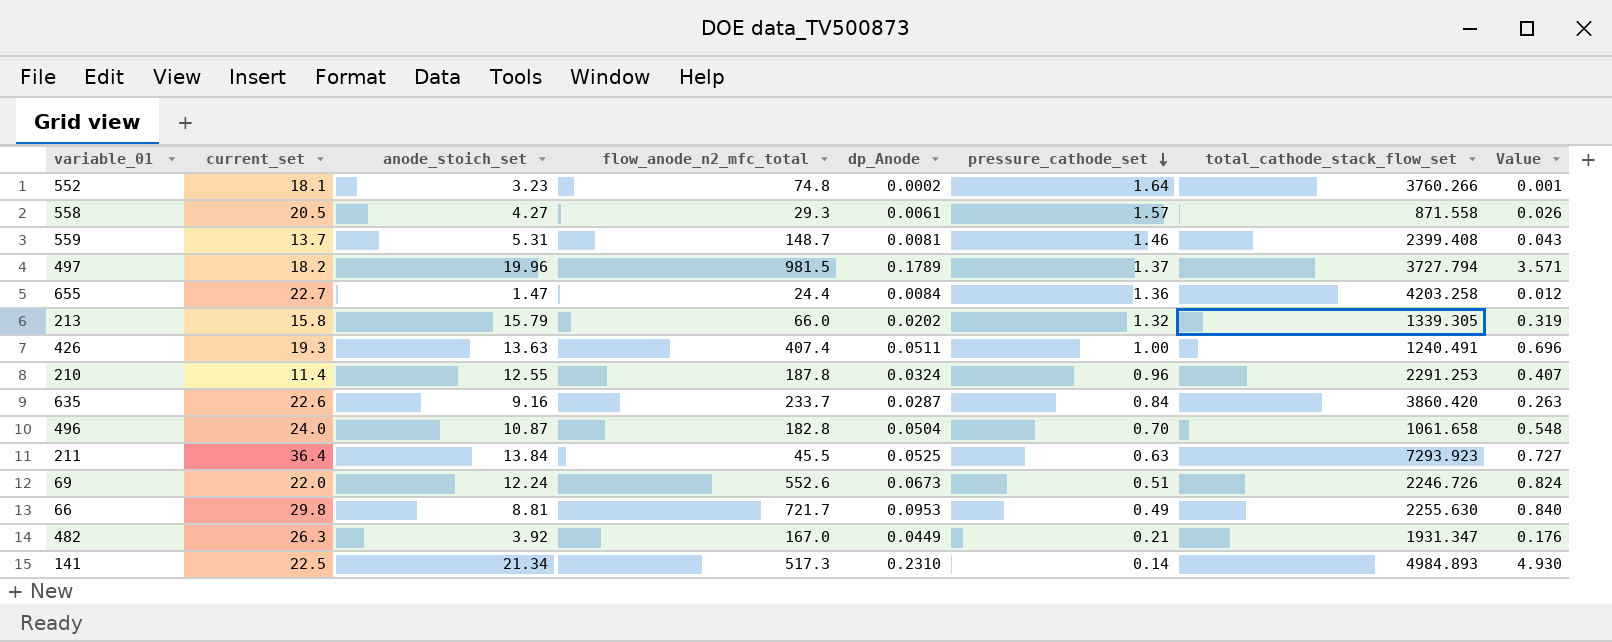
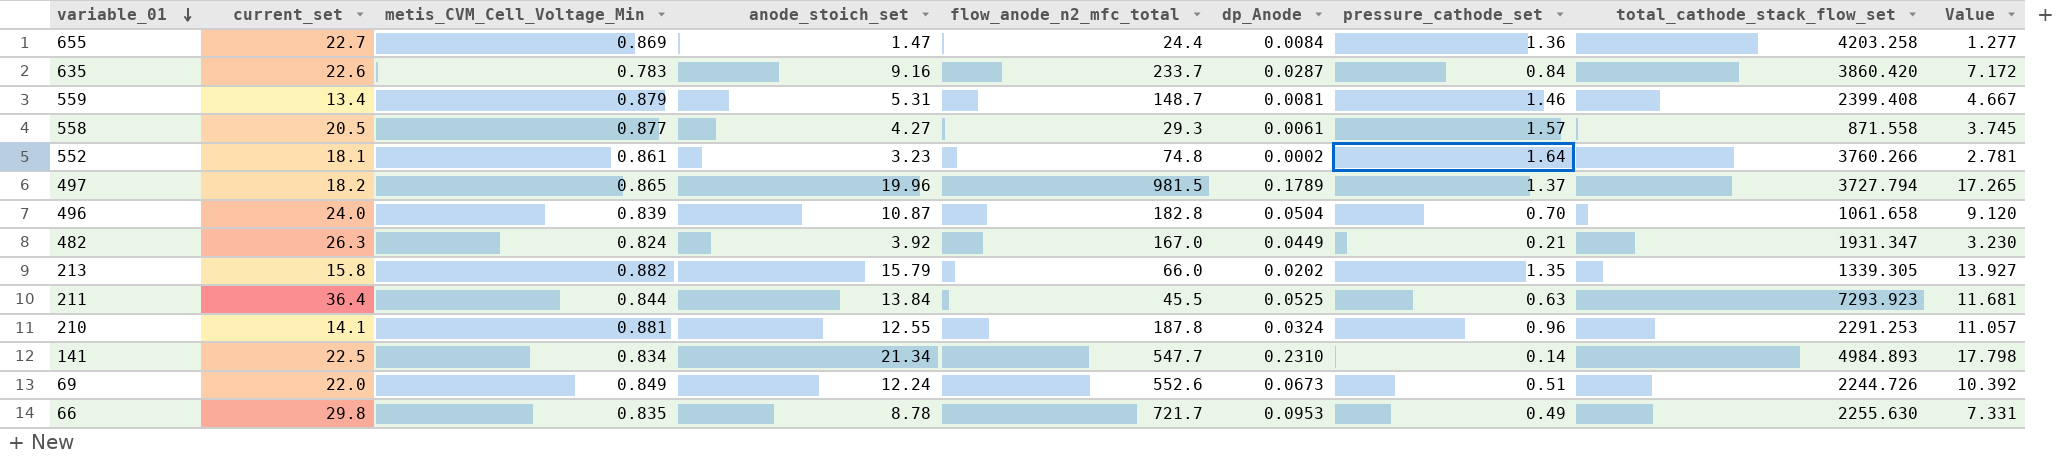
row order: pressure_cathode_set descending -> variable_01 descending
column metis_CVM_Cell_Voltage_Min | position: none -> 3
column Value | formula: [anode_stoich_set] * [dp_Anode] -> [metis_CVM_Cell_Voltage_Min] * [anode_stoich_set]
row 426: 19.3 | 13.63 | 407.4 | 0.0511 | 1.00 | 1240.491 | 0.696 -> none
559 | current_set: 13.7 -> 13.4
213 | pressure_cathode_set: 1.32 -> 1.35
210 | current_set: 11.4 -> 14.1
141 | flow_anode_n2_mfc_total: 517.3 -> 547.7
69 | total_cathode_stack_flow_set: 2246.726 -> 2244.726
66 | anode_stoich_set: 8.81 -> 8.78

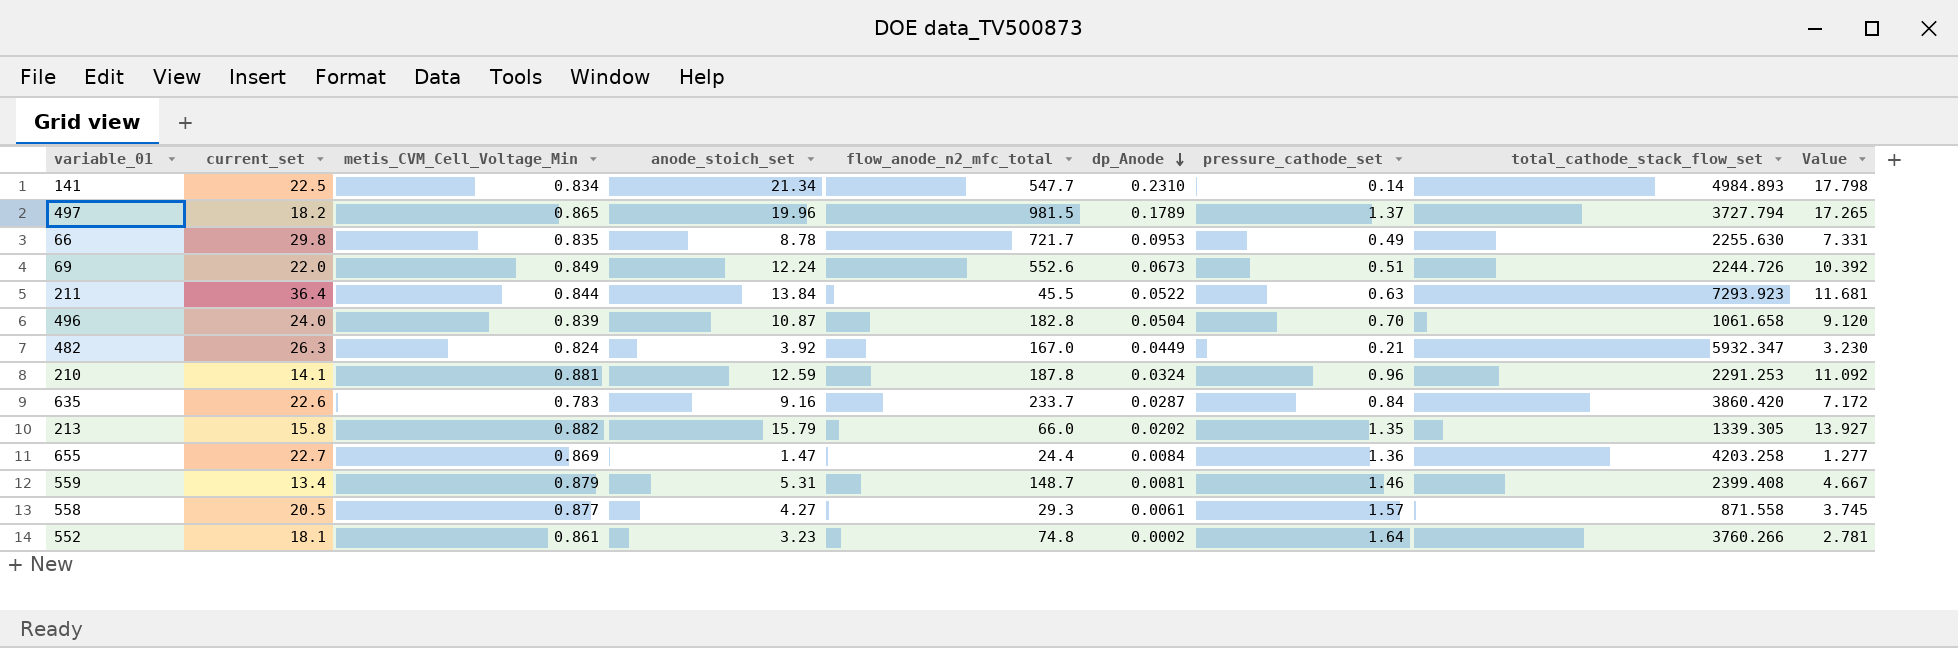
row order: variable_01 descending -> dp_Anode descending
211 | dp_Anode: 0.0525 -> 0.0522
482 | total_cathode_stack_flow_set: 1931.347 -> 5932.347
210 | anode_stoich_set: 12.55 -> 12.59
210 | Value: 11.057 -> 11.092

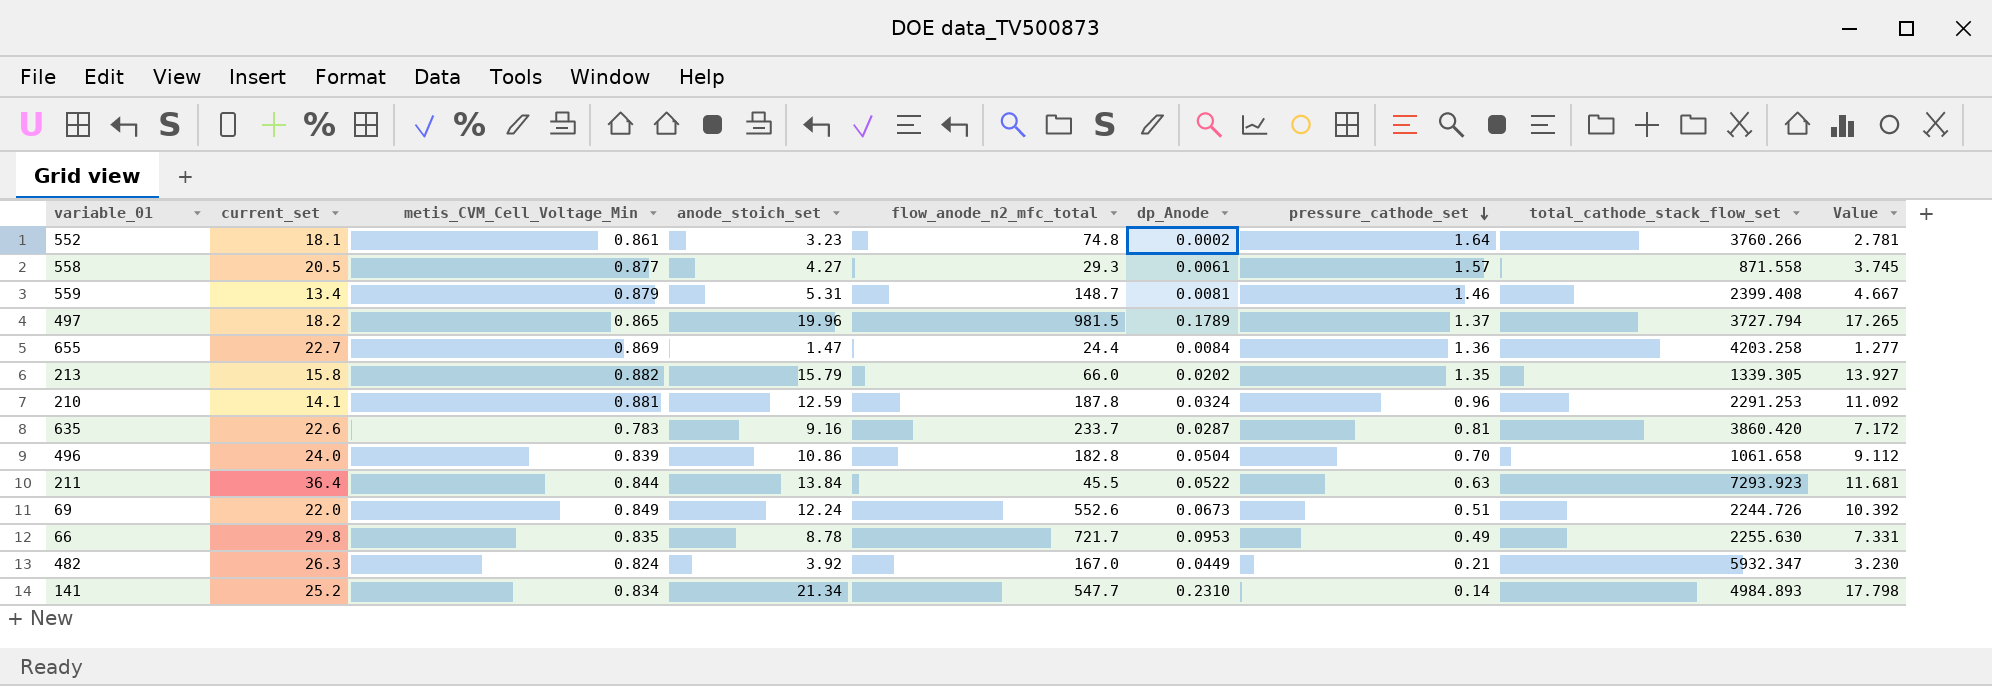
row order: dp_Anode descending -> pressure_cathode_set descending
635 | pressure_cathode_set: 0.84 -> 0.81
496 | anode_stoich_set: 10.87 -> 10.86
496 | Value: 9.120 -> 9.112
141 | current_set: 22.5 -> 25.2

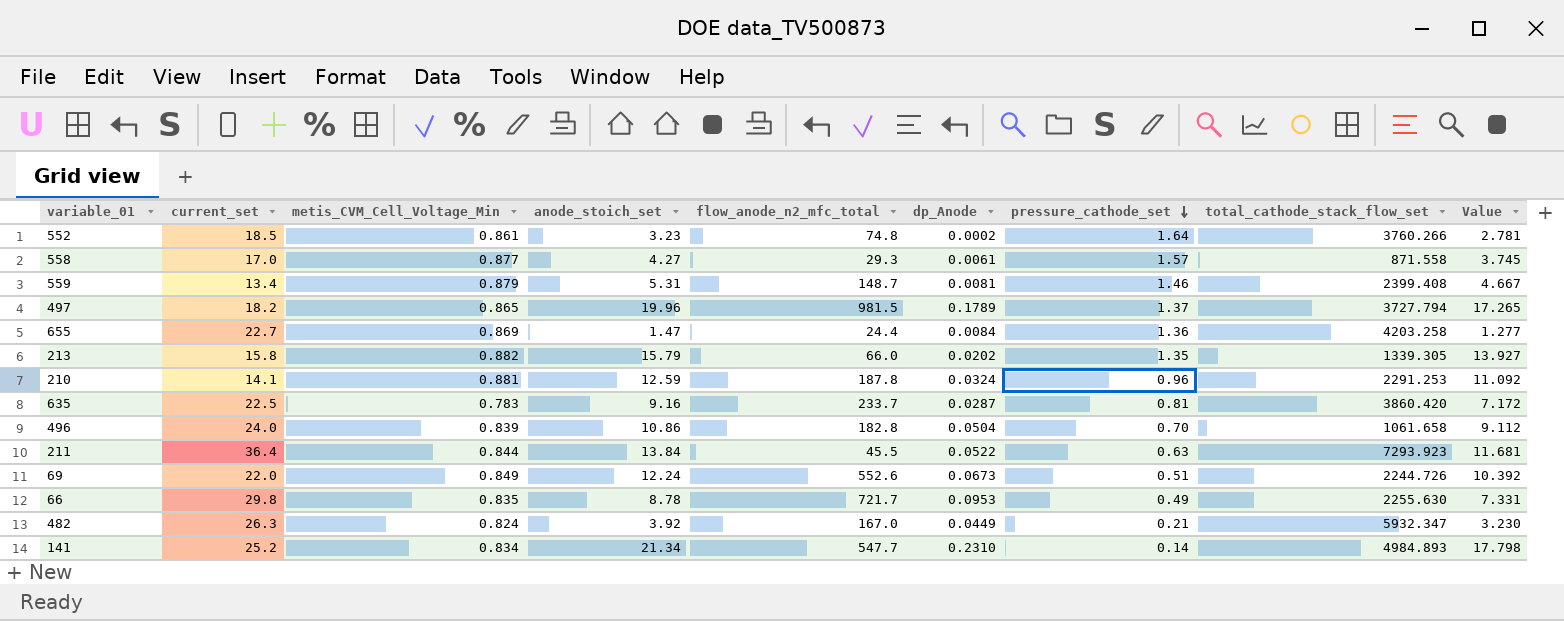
552 | current_set: 18.1 -> 18.5
558 | current_set: 20.5 -> 17.0
635 | current_set: 22.6 -> 22.5

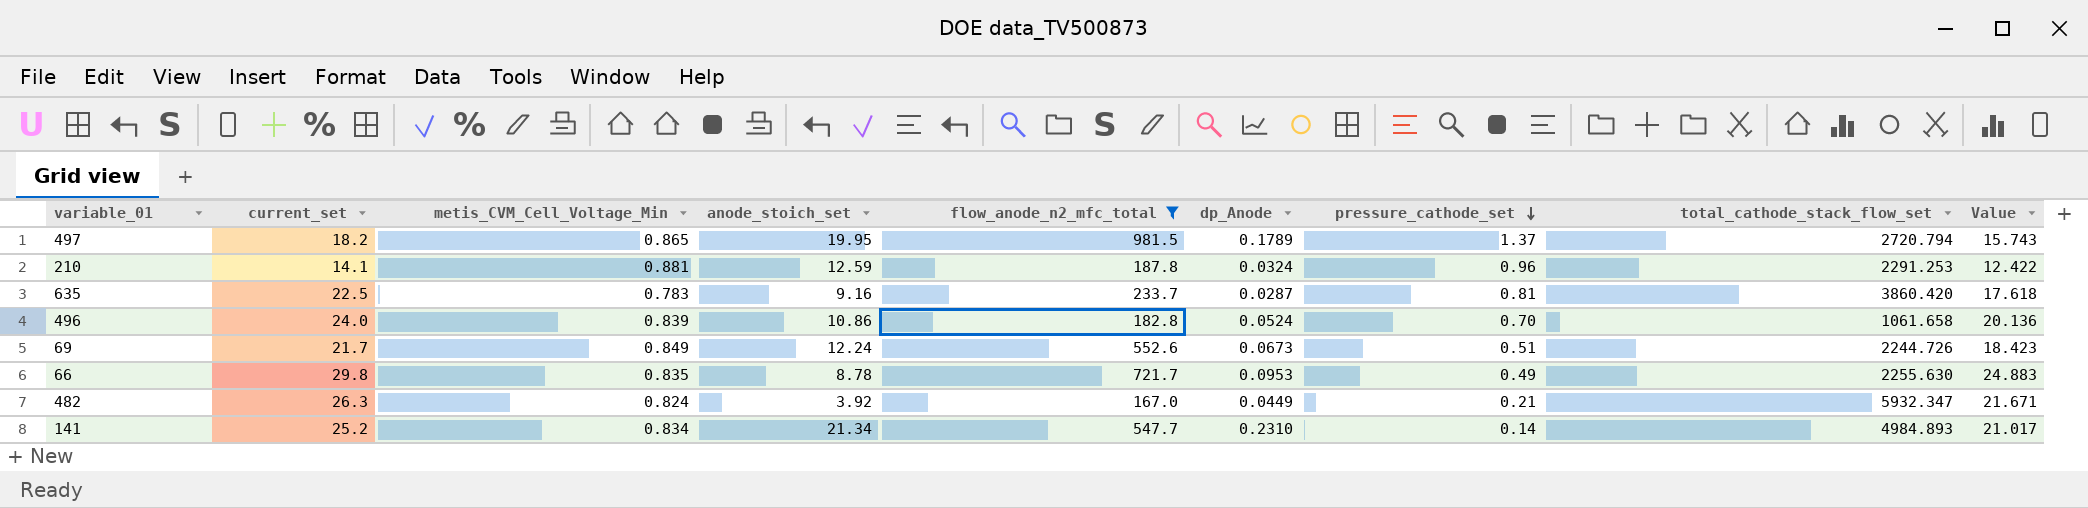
filter: none -> flow_anode_n2_mfc_total >= 167.0
column Value | formula: [metis_CVM_Cell_Voltage_Min] * [anode_stoich_set] -> [current_set] * [metis_CVM_Cell_Voltage_Min]
497 | anode_stoich_set: 19.96 -> 19.95
497 | total_cathode_stack_flow_set: 3727.794 -> 2720.794
496 | dp_Anode: 0.0504 -> 0.0524
69 | current_set: 22.0 -> 21.7

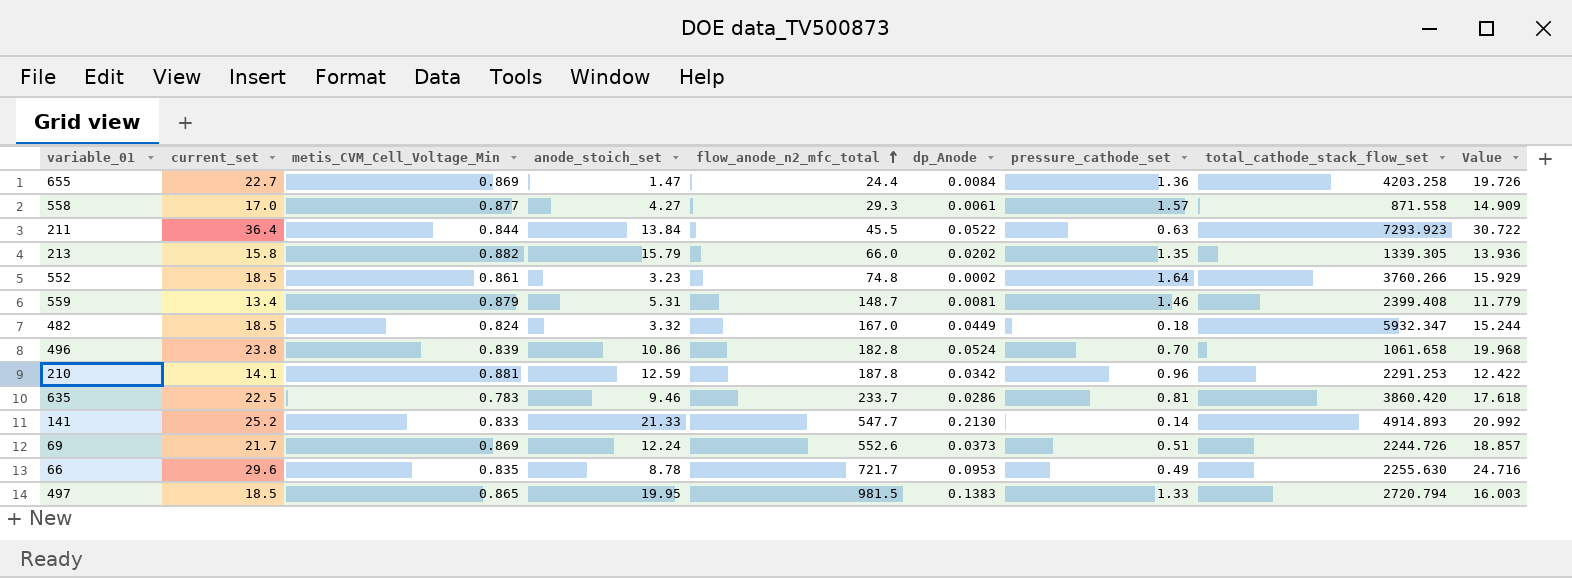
filter: flow_anode_n2_mfc_total >= 167.0 -> none
row order: pressure_cathode_set descending -> flow_anode_n2_mfc_total ascending
482 | current_set: 26.3 -> 18.5
482 | anode_stoich_set: 3.92 -> 3.32
482 | pressure_cathode_set: 0.21 -> 0.18
482 | Value: 21.671 -> 15.244
496 | current_set: 24.0 -> 23.8
496 | Value: 20.136 -> 19.968
210 | dp_Anode: 0.0324 -> 0.0342
635 | anode_stoich_set: 9.16 -> 9.46
635 | dp_Anode: 0.0287 -> 0.0286
141 | metis_CVM_Cell_Voltage_Min: 0.834 -> 0.833
141 | anode_stoich_set: 21.34 -> 21.33
141 | dp_Anode: 0.2310 -> 0.2130
141 | total_cathode_stack_flow_set: 4984.893 -> 4914.893
141 | Value: 21.017 -> 20.992
69 | metis_CVM_Cell_Voltage_Min: 0.849 -> 0.869
69 | dp_Anode: 0.0673 -> 0.0373
69 | Value: 18.423 -> 18.857
66 | current_set: 29.8 -> 29.6
66 | Value: 24.883 -> 24.716
497 | current_set: 18.2 -> 18.5
497 | dp_Anode: 0.1789 -> 0.1383
497 | pressure_cathode_set: 1.37 -> 1.33
497 | Value: 15.743 -> 16.003

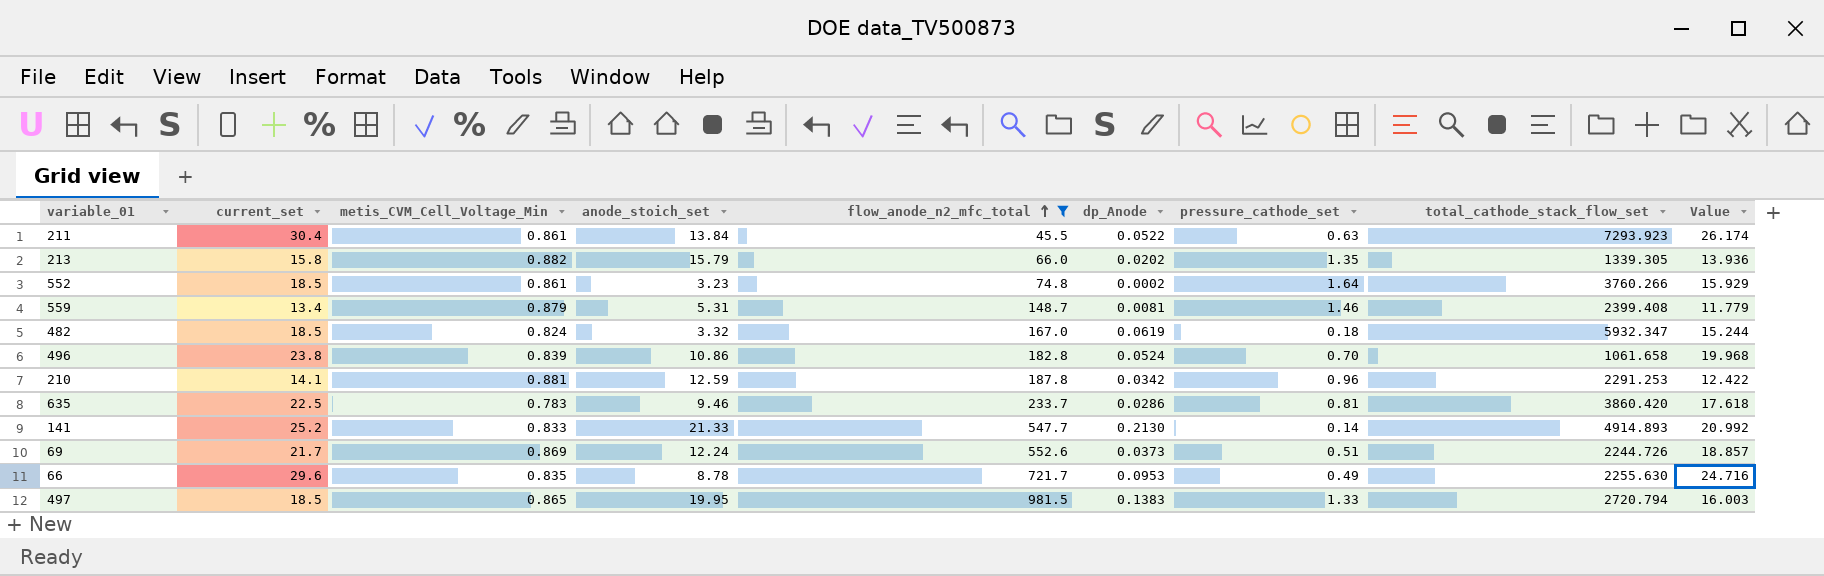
filter: none -> flow_anode_n2_mfc_total >= 45.5
211 | current_set: 36.4 -> 30.4
211 | metis_CVM_Cell_Voltage_Min: 0.844 -> 0.861
211 | Value: 30.722 -> 26.174
482 | dp_Anode: 0.0449 -> 0.0619

